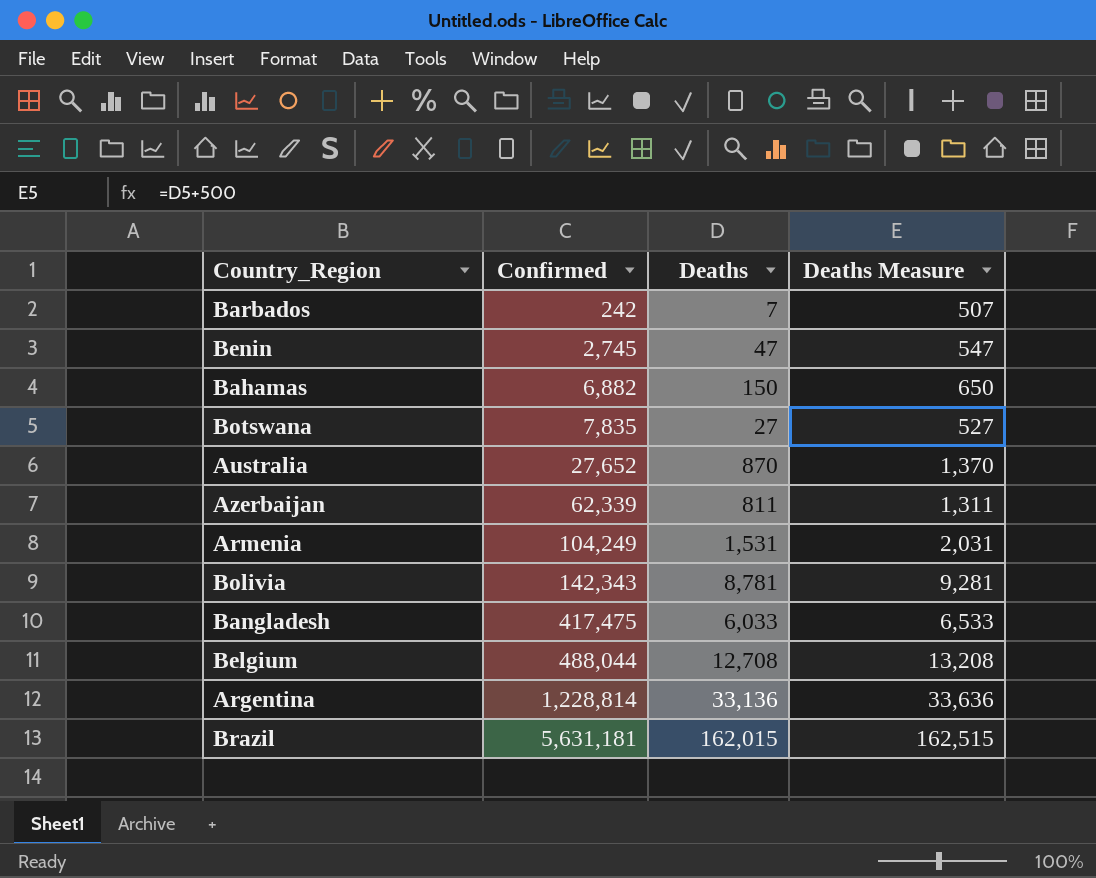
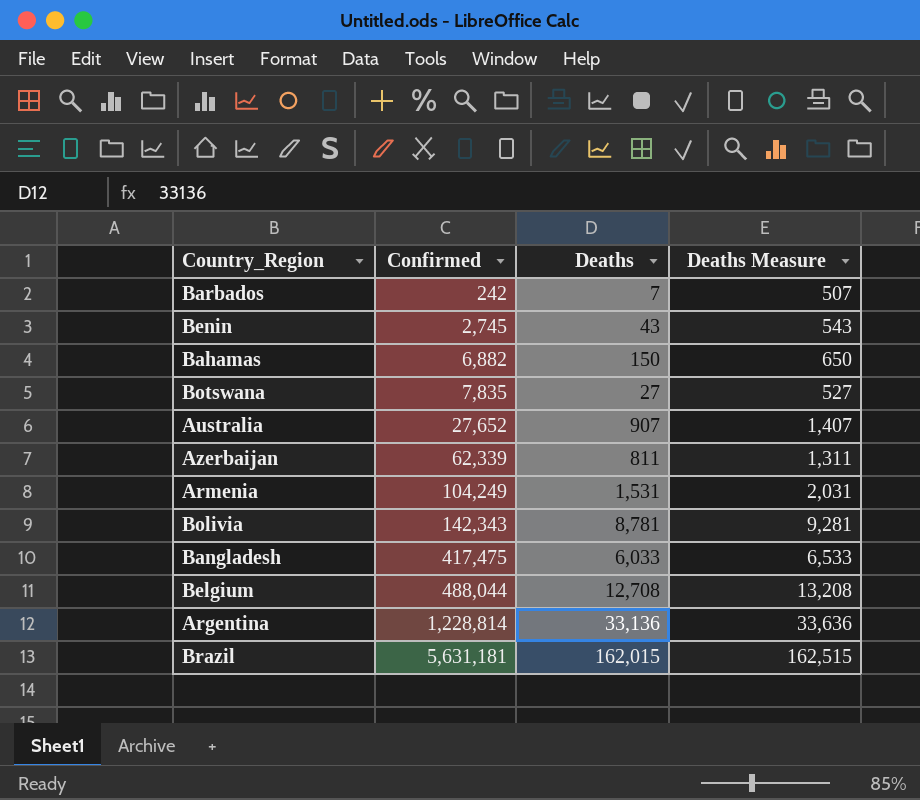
Benin | Deaths: 47 -> 43
Benin | Deaths Measure: 547 -> 543
Australia | Deaths: 870 -> 907
Australia | Deaths Measure: 1,370 -> 1,407

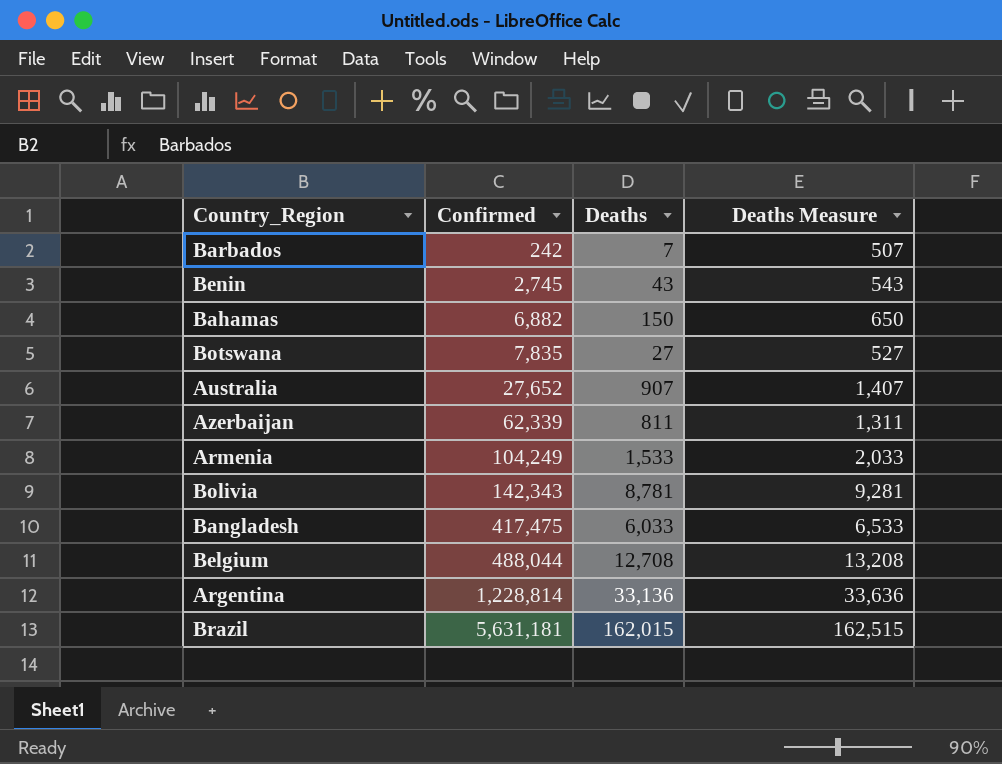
Armenia | Deaths: 1,531 -> 1,533
Armenia | Deaths Measure: 2,031 -> 2,033

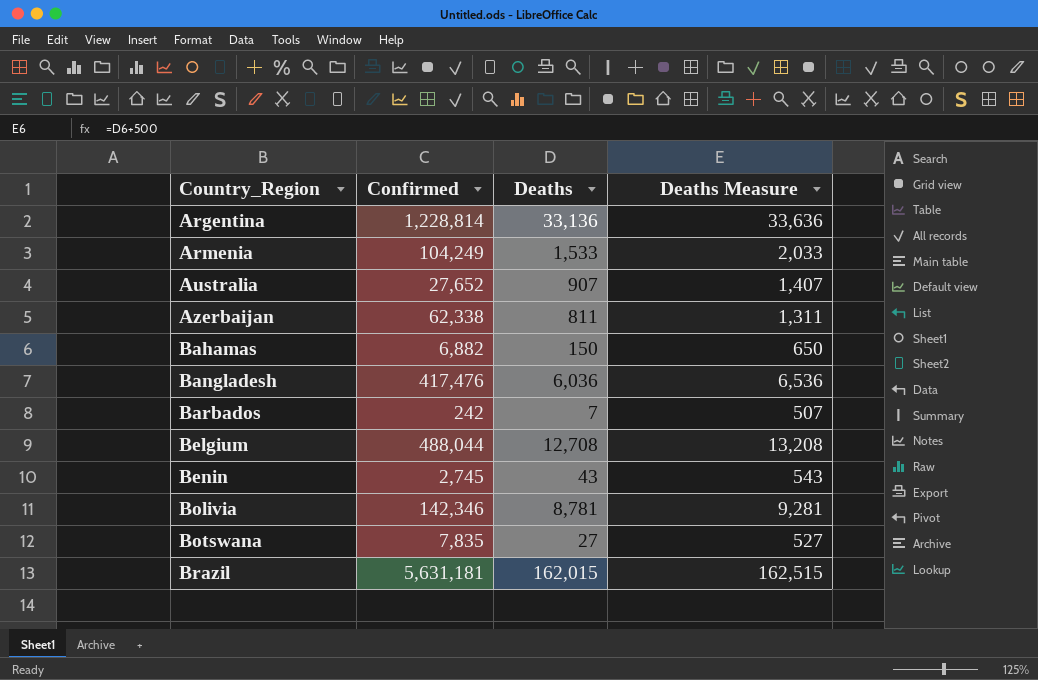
row order: Confirmed ascending -> Country_Region ascending
Azerbaijan | Confirmed: 62,339 -> 62,338
Bangladesh | Confirmed: 417,475 -> 417,476
Bangladesh | Deaths: 6,033 -> 6,036
Bangladesh | Deaths Measure: 6,533 -> 6,536
Bolivia | Confirmed: 142,343 -> 142,346

